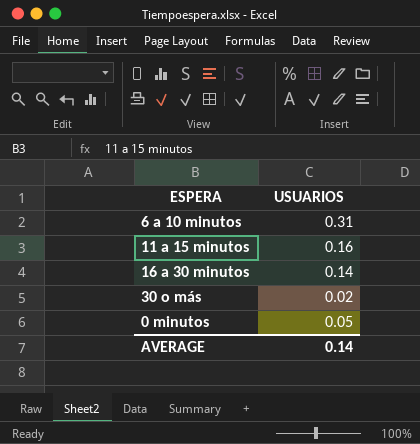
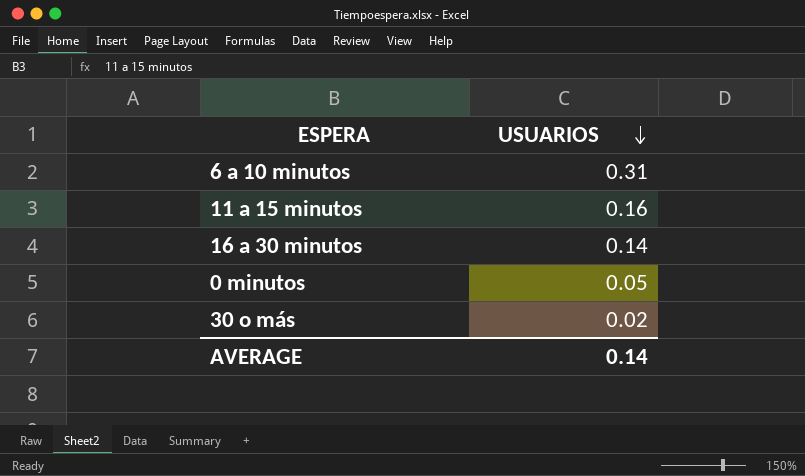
row order: none -> USUARIOS descending

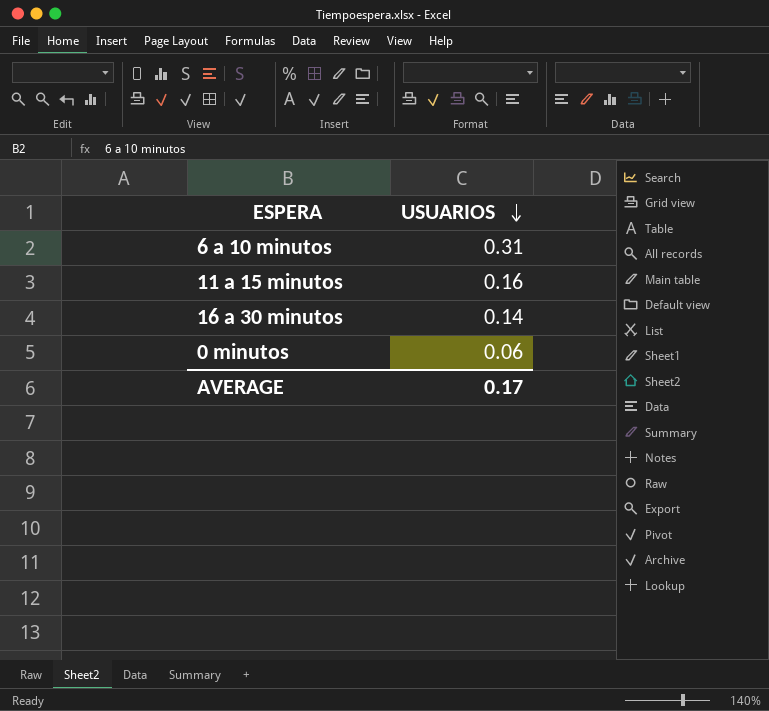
row 30 o más: 0.02 -> none
0 minutos | USUARIOS: 0.05 -> 0.06
AVERAGE | USUARIOS: 0.14 -> 0.17

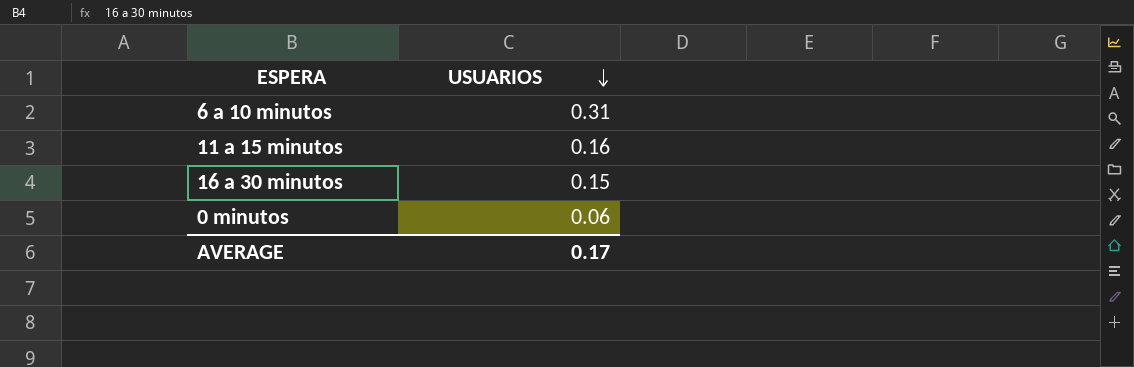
16 a 30 minutos | USUARIOS: 0.14 -> 0.15

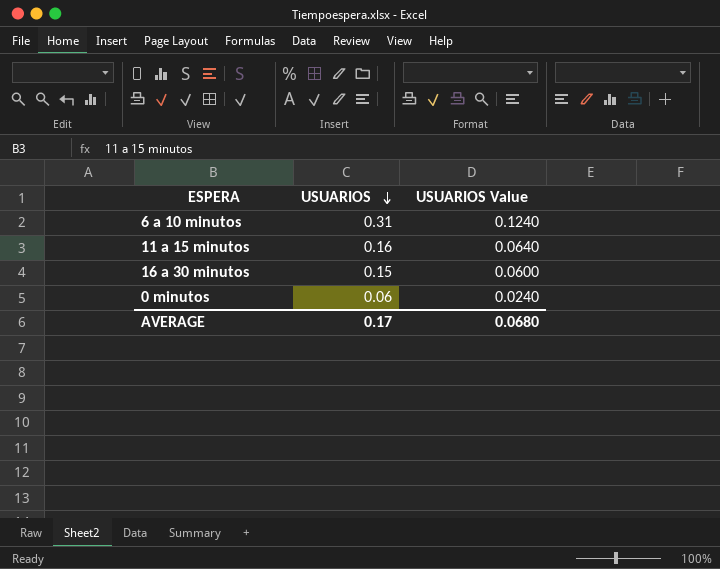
column USUARIOS Value | formula: none -> [USUARIOS] * 0.4

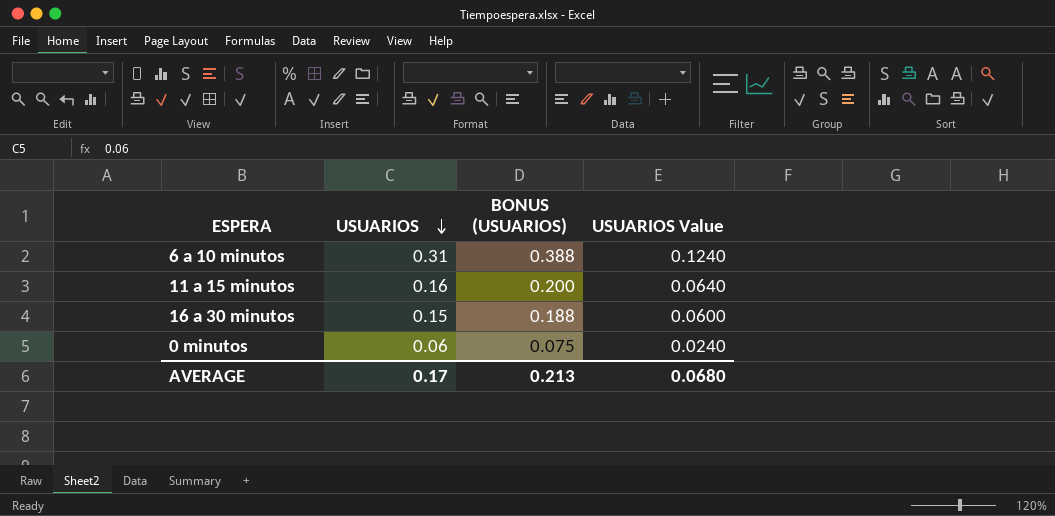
column BONUS (USUARIOS) | formula: none -> [USUARIOS] * 1.25

